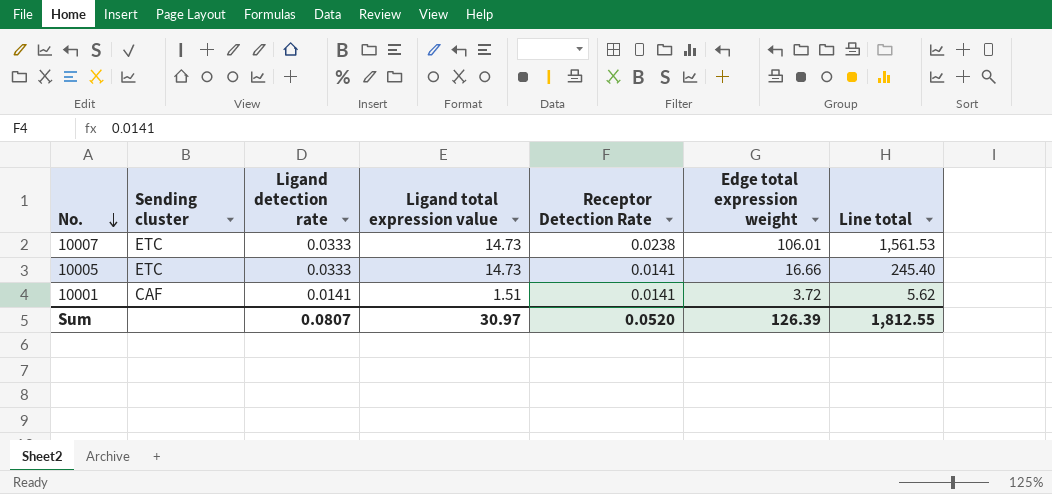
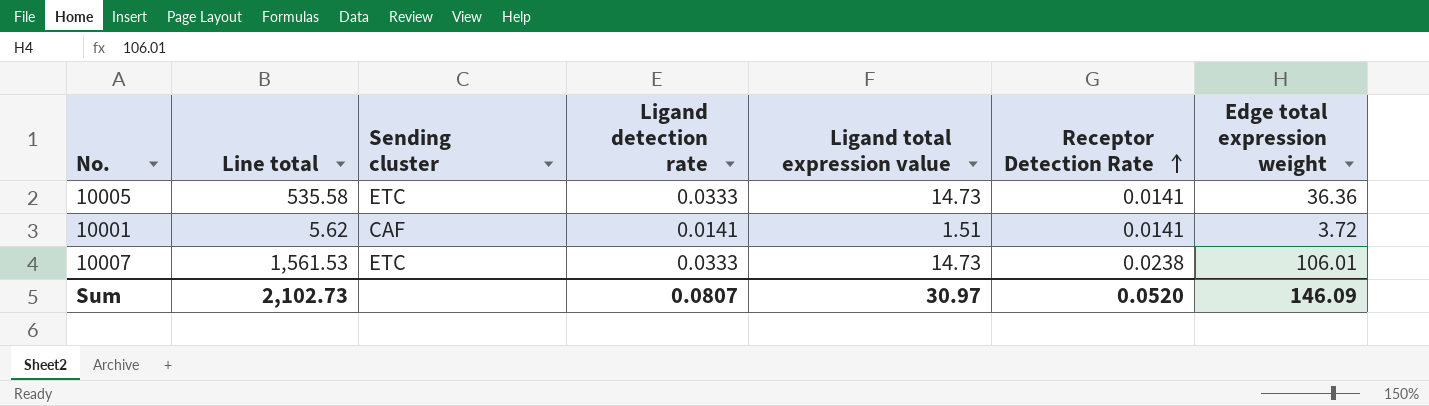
row order: No. descending -> Receptor Detection Rate ascending
column Line total | position: 7 -> 2
10005 | Line total: 245.40 -> 535.58
10005 | Edge total expression weight: 16.66 -> 36.36
Sum | Line total: 1,812.55 -> 2,102.73
Sum | Edge total expression weight: 126.39 -> 146.09

